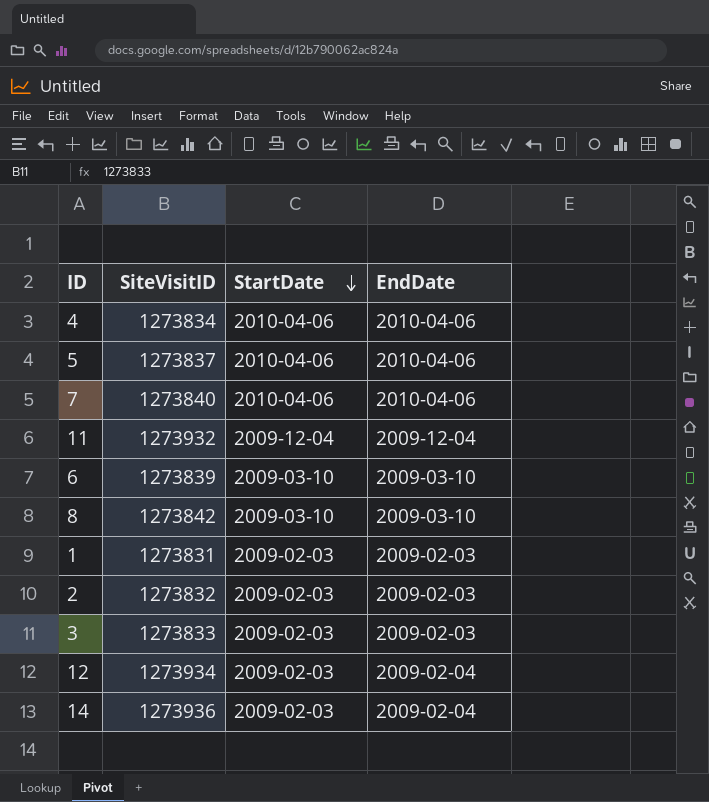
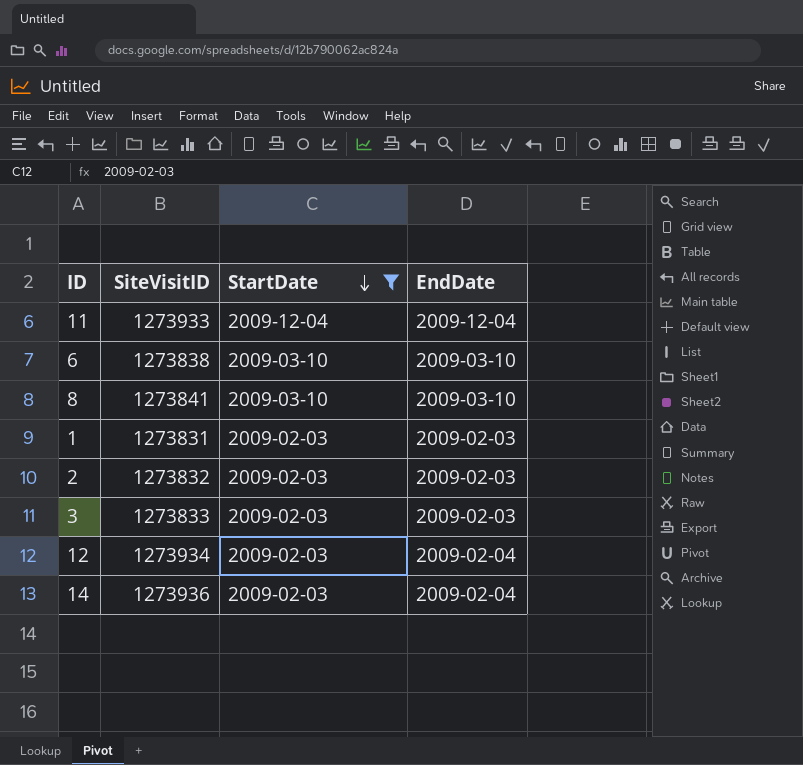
filter: none -> StartDate != 2010-04-06
11 | SiteVisitID: 1273932 -> 1273933
6 | SiteVisitID: 1273839 -> 1273838
8 | SiteVisitID: 1273842 -> 1273841

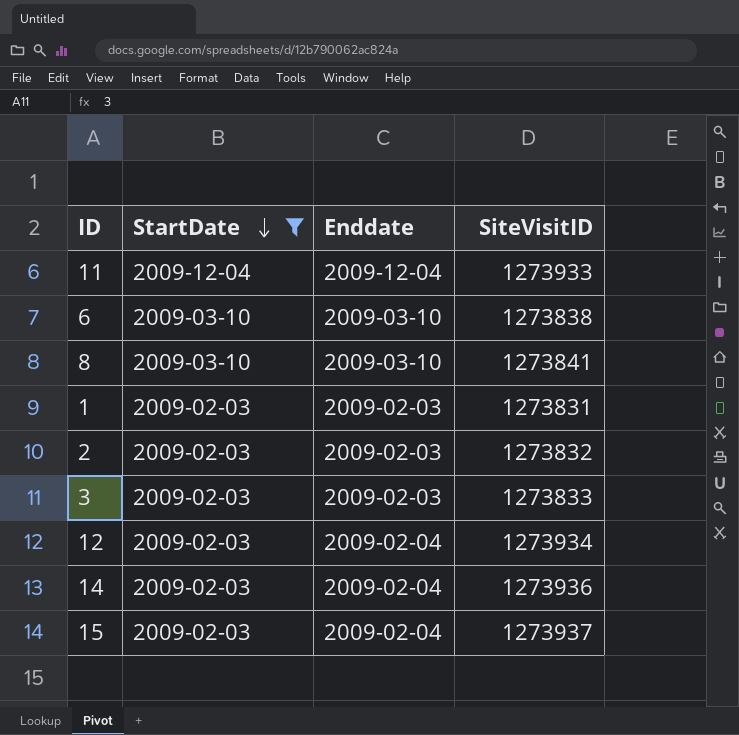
column name: EndDate -> Enddate
column SiteVisitID | position: 2 -> 4
row 15: none -> 2009-02-03 | 2009-02-04 | 1273937

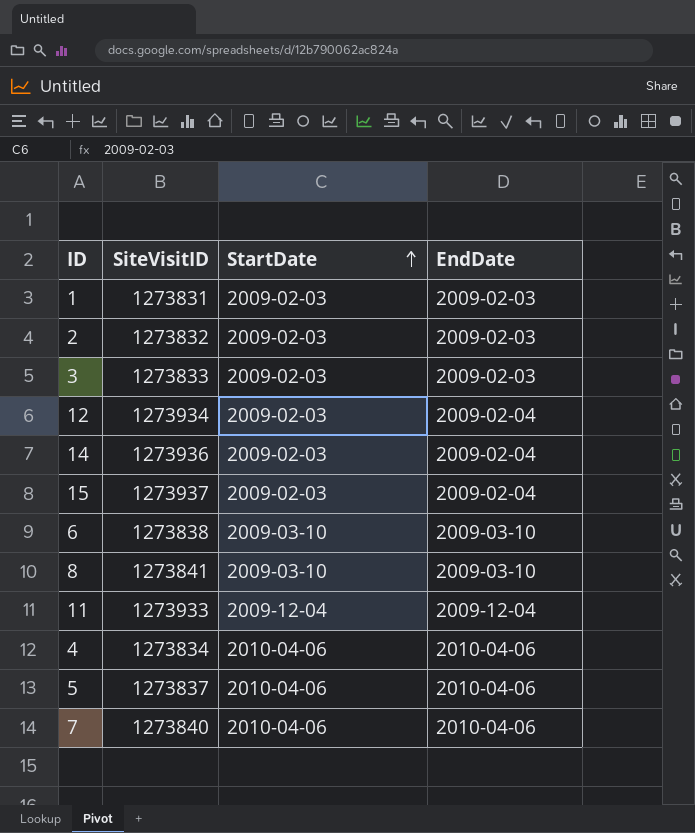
filter: StartDate != 2010-04-06 -> none
row order: StartDate descending -> StartDate ascending
column SiteVisitID | position: 4 -> 2
column name: Enddate -> EndDate

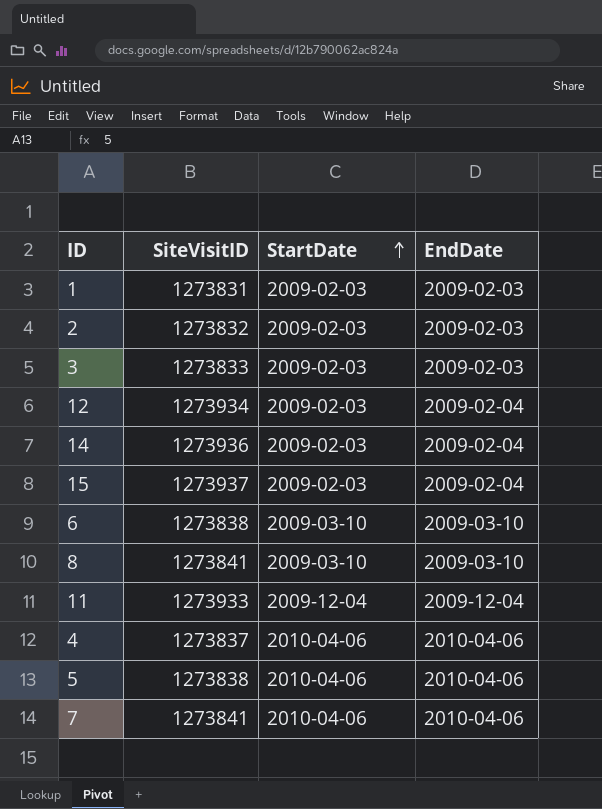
4 | SiteVisitID: 1273834 -> 1273837
5 | SiteVisitID: 1273837 -> 1273838
7 | SiteVisitID: 1273840 -> 1273841

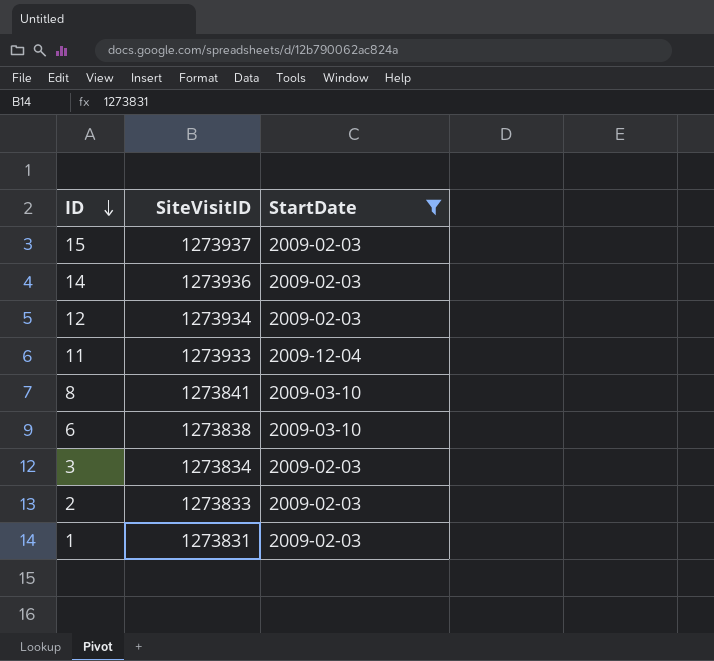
filter: none -> StartDate != 2010-04-06
row order: StartDate ascending -> ID descending
column EndDate | position: 4 -> none
3 | SiteVisitID: 1273833 -> 1273834
2 | SiteVisitID: 1273832 -> 1273833

